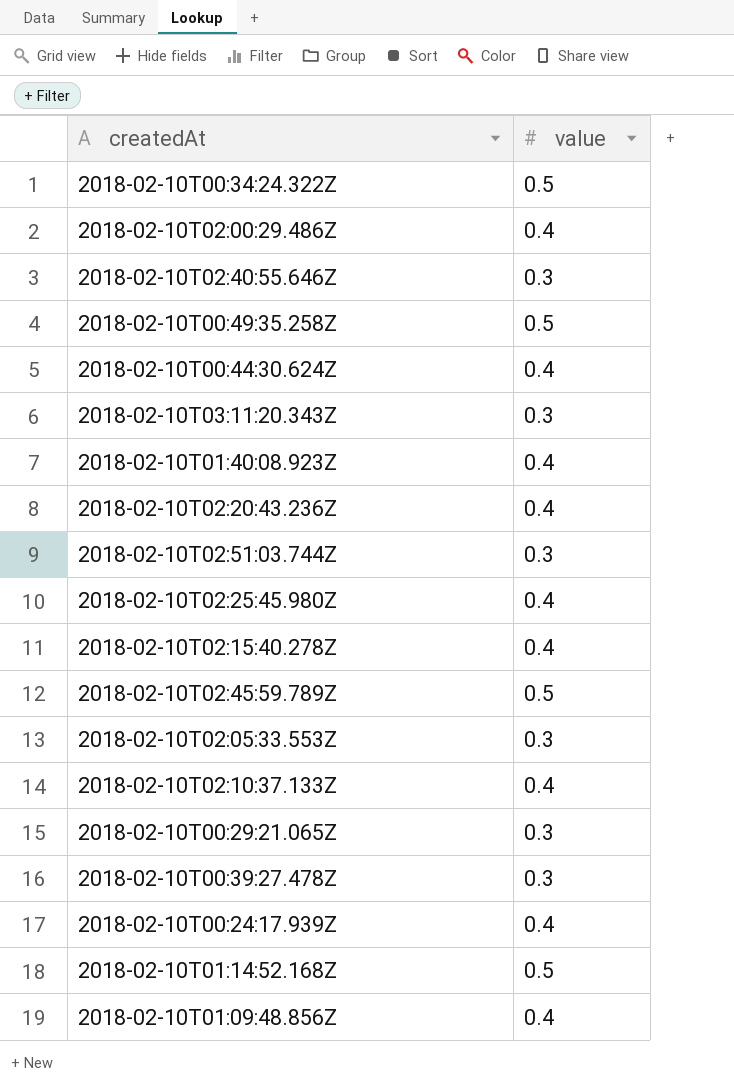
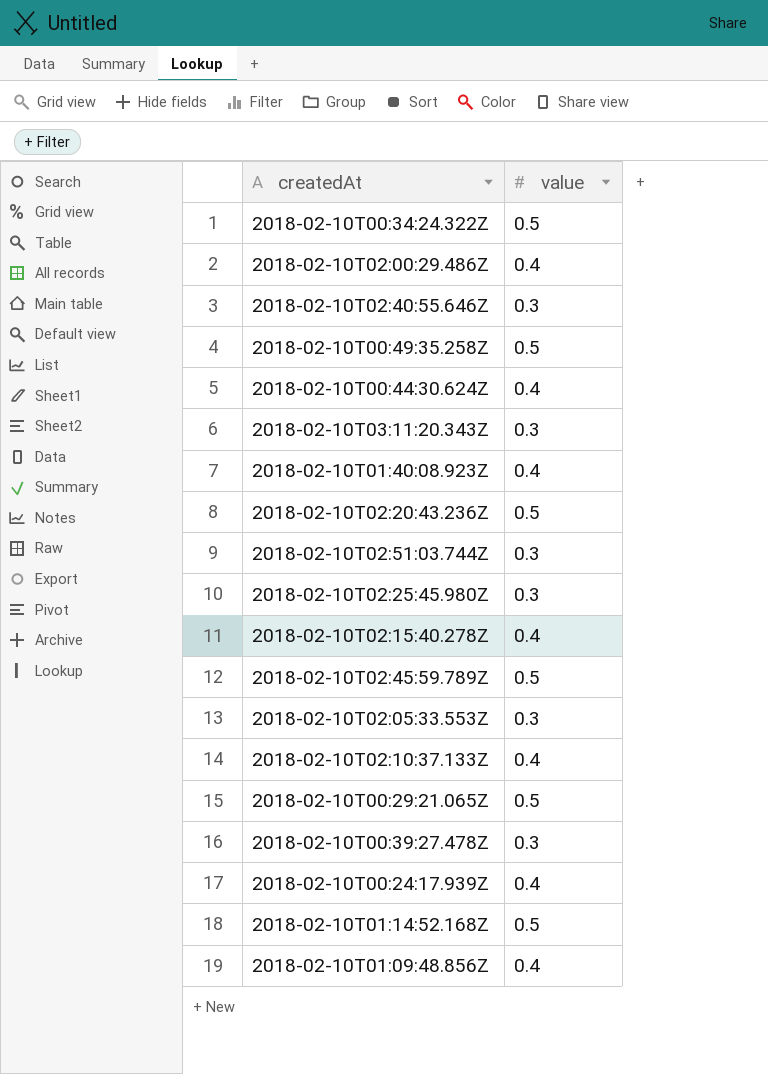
2018-02-10T02:20:43.236Z | value: 0.4 -> 0.5
2018-02-10T02:25:45.980Z | value: 0.4 -> 0.3
2018-02-10T00:29:21.065Z | value: 0.3 -> 0.5

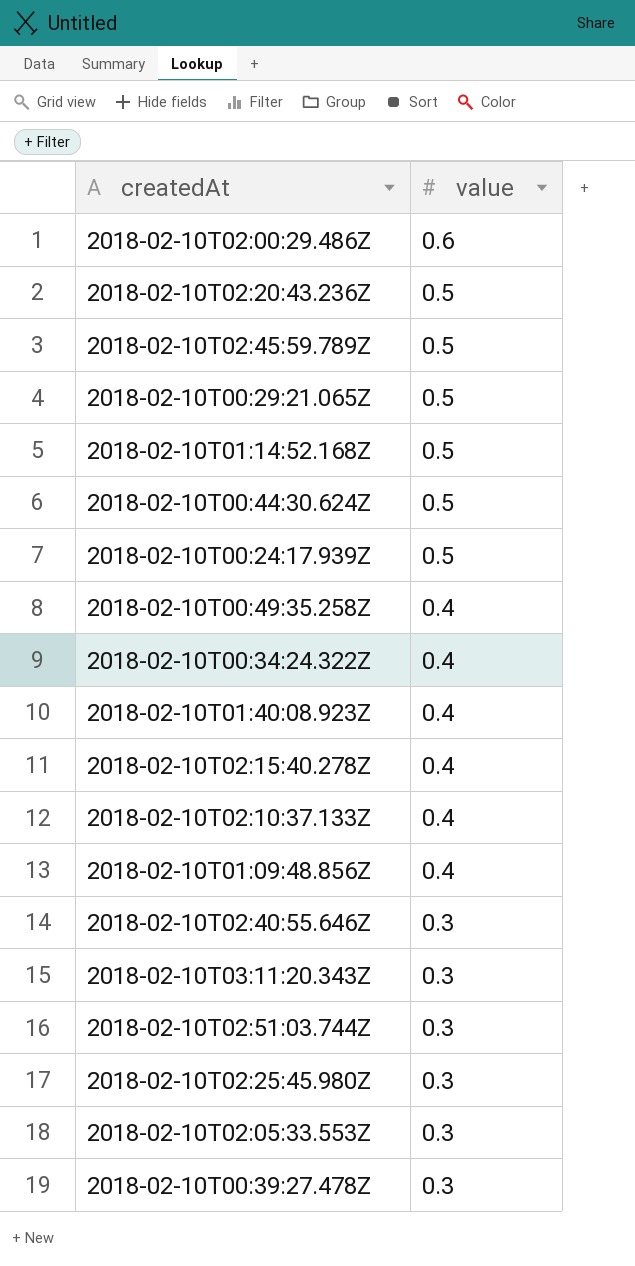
row order: none -> value descending
2018-02-10T02:00:29.486Z | value: 0.4 -> 0.6
2018-02-10T00:44:30.624Z | value: 0.4 -> 0.5
2018-02-10T00:24:17.939Z | value: 0.4 -> 0.5
2018-02-10T00:49:35.258Z | value: 0.5 -> 0.4
2018-02-10T00:34:24.322Z | value: 0.5 -> 0.4

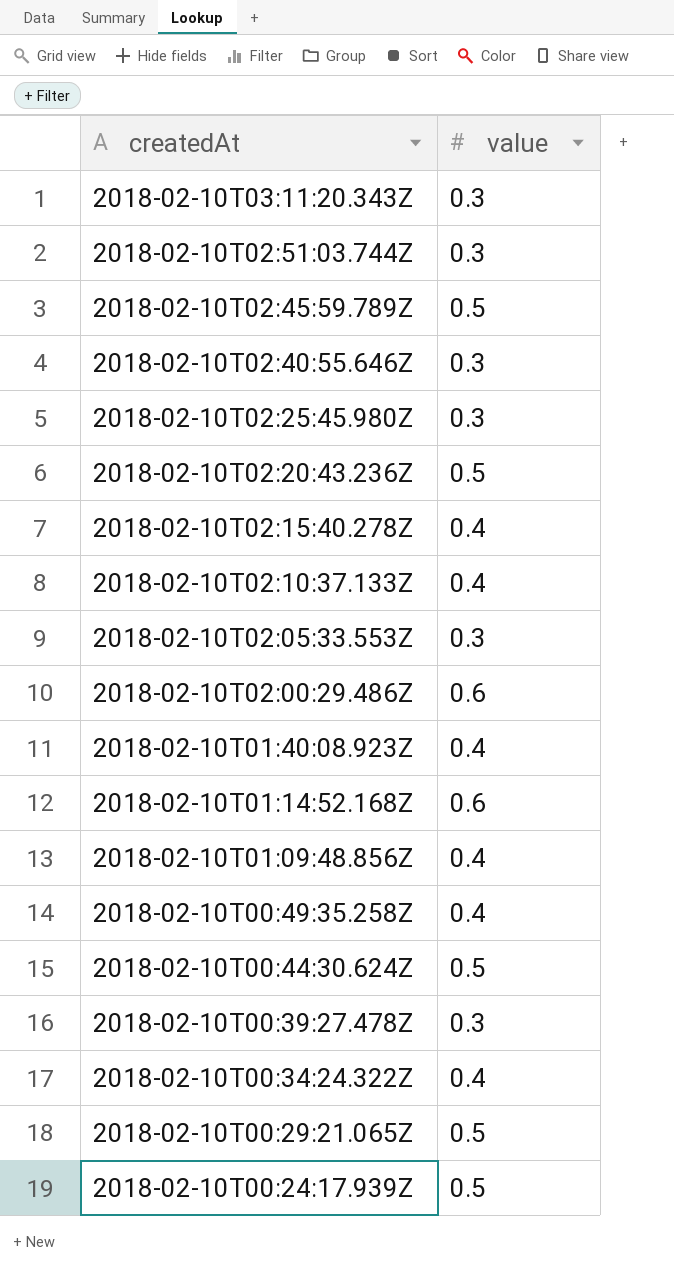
row order: value descending -> createdAt descending
2018-02-10T01:14:52.168Z | value: 0.5 -> 0.6

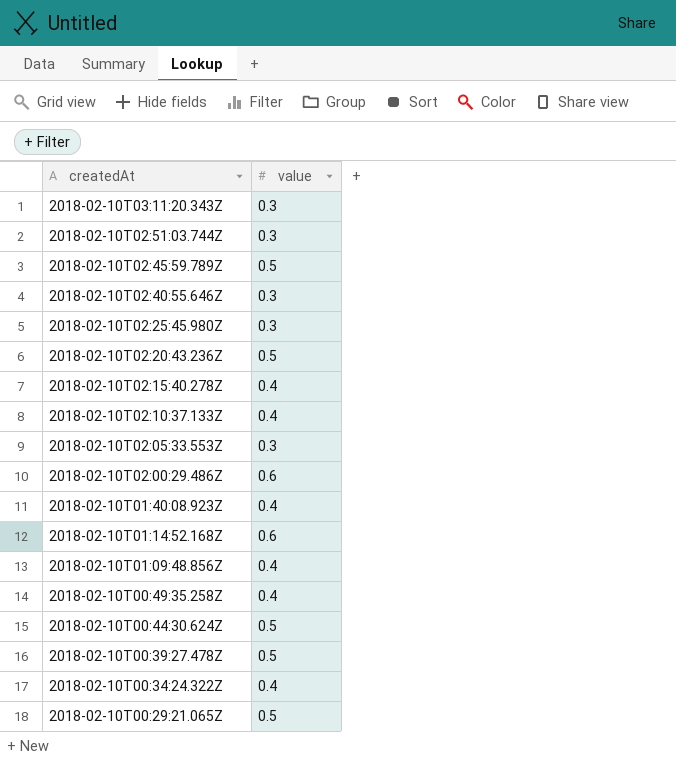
row 2018-02-10T00:24:17.939Z: 0.5 -> none
2018-02-10T00:39:27.478Z | value: 0.3 -> 0.5

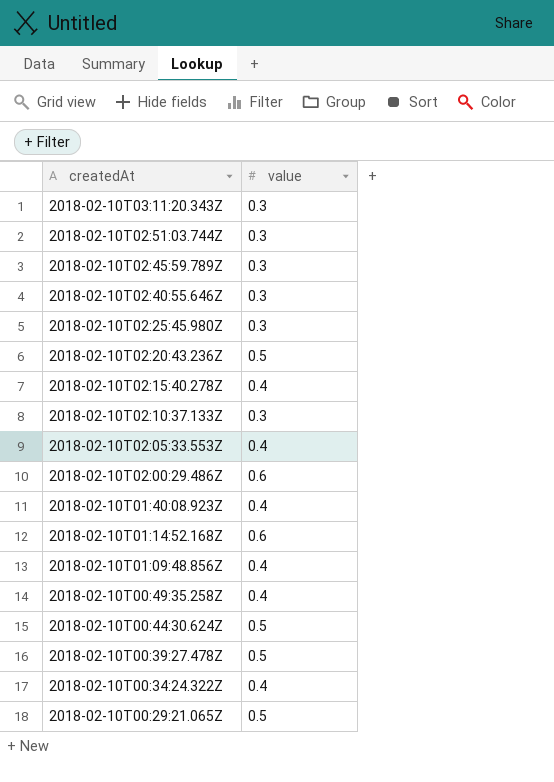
2018-02-10T02:45:59.789Z | value: 0.5 -> 0.3
2018-02-10T02:10:37.133Z | value: 0.4 -> 0.3
2018-02-10T02:05:33.553Z | value: 0.3 -> 0.4

